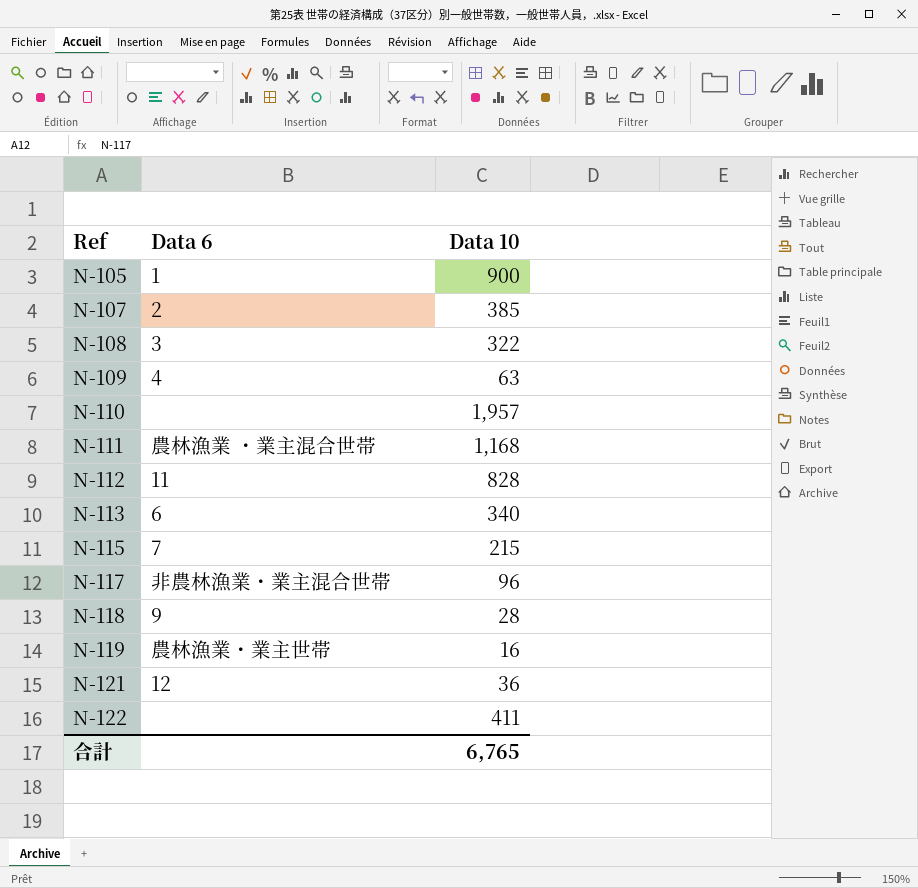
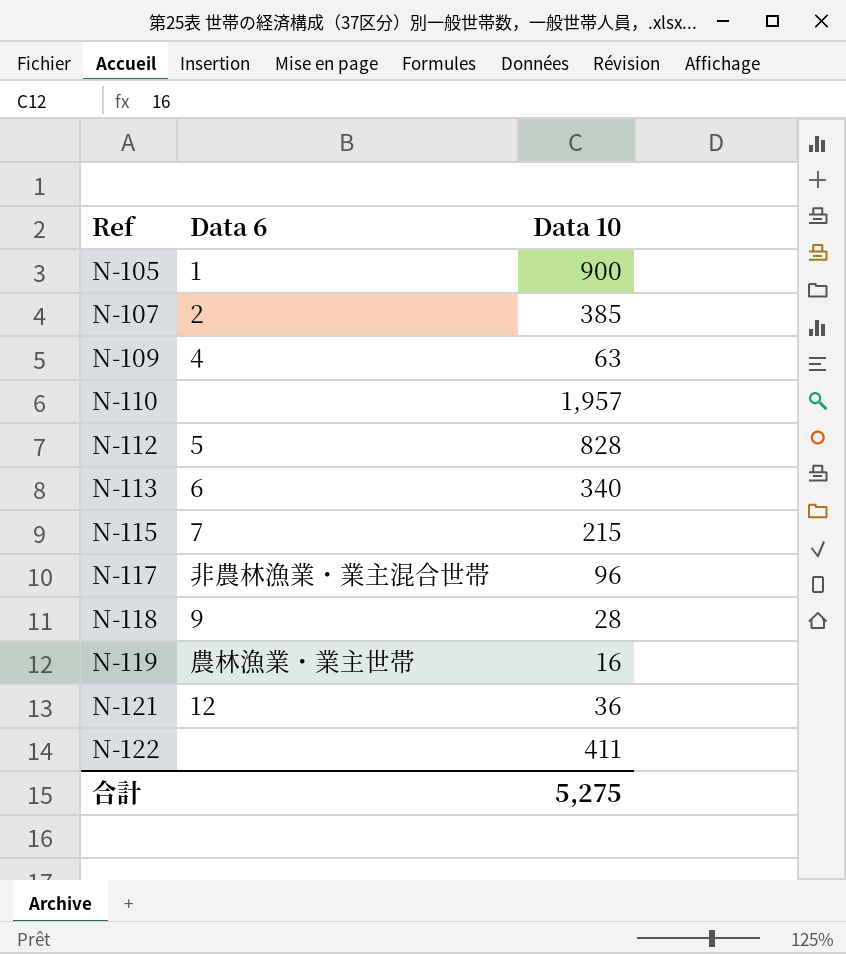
row N-108: 3 | 322 -> none
row N-111: 農林漁業 ・業主混合世帯 | 1,168 -> none
N-112 | Data 6: 11 -> 5
合計 | Data 10: 6,765 -> 5,275

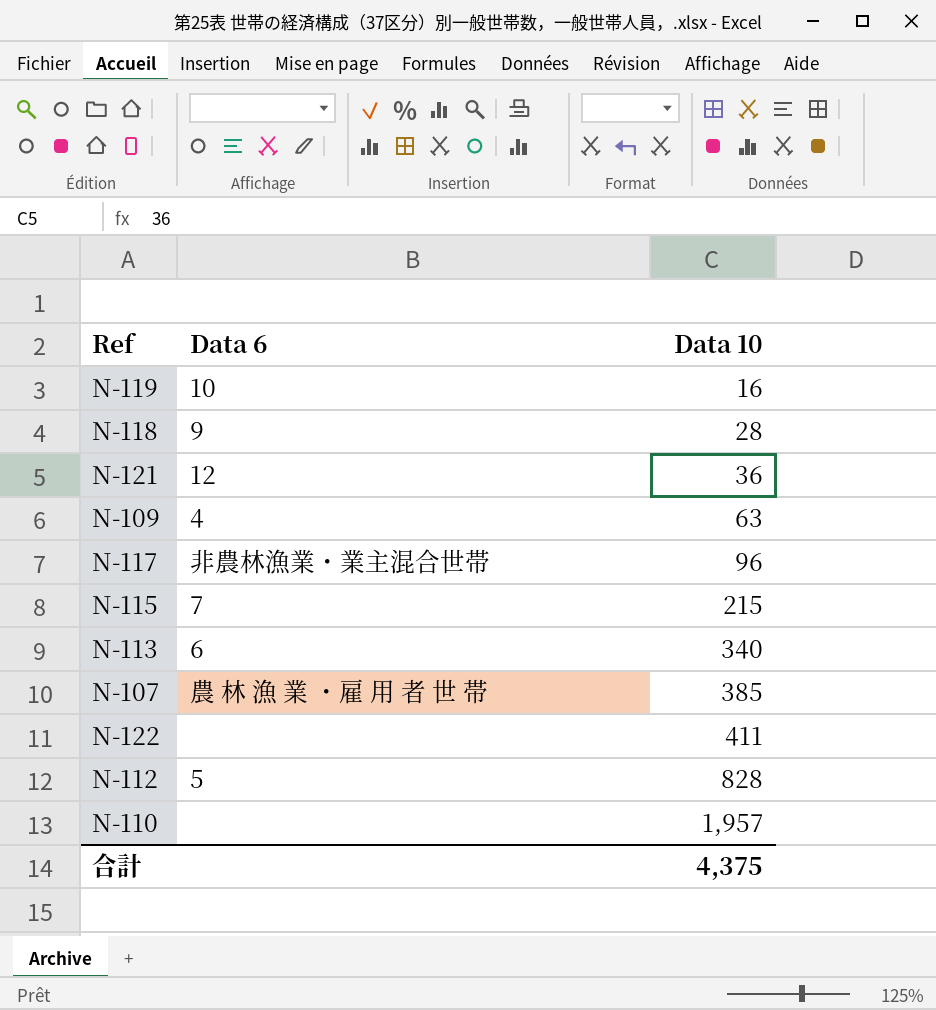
row order: Ref ascending -> Data 10 ascending
row N-105: 1 | 900 -> none
N-119 | Data 6: 農林漁業・業主世帯 -> 10
N-107 | Data 6: 2 -> 農 林 漁 業 ・雇 用 者 世 帯
合計 | Data 10: 5,275 -> 4,375

